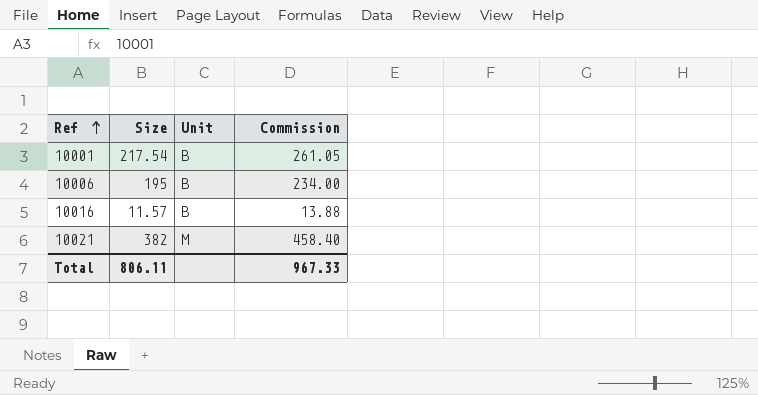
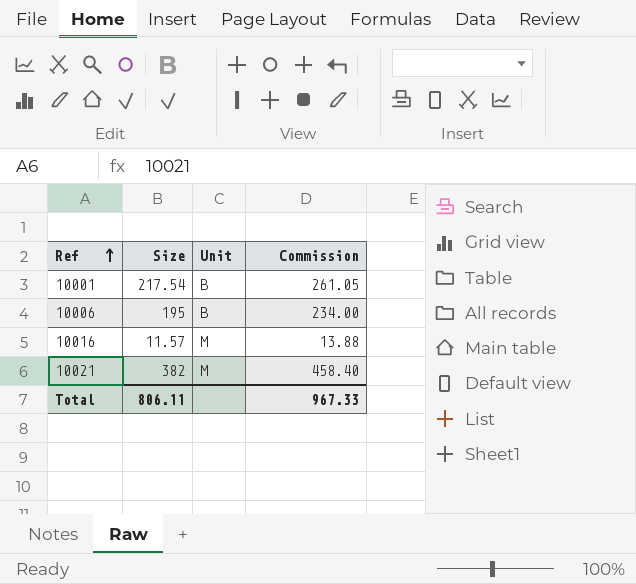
10016 | Unit: B -> M

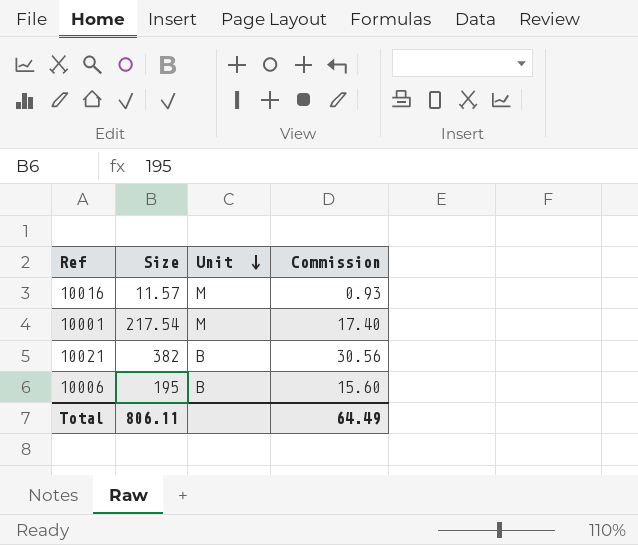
row order: Ref ascending -> Unit descending
column Commission | formula: [Size] * 1.2 -> [Size] * 0.08
10001 | Unit: B -> M
10021 | Unit: M -> B
Total | Commission: 967.33 -> 64.49

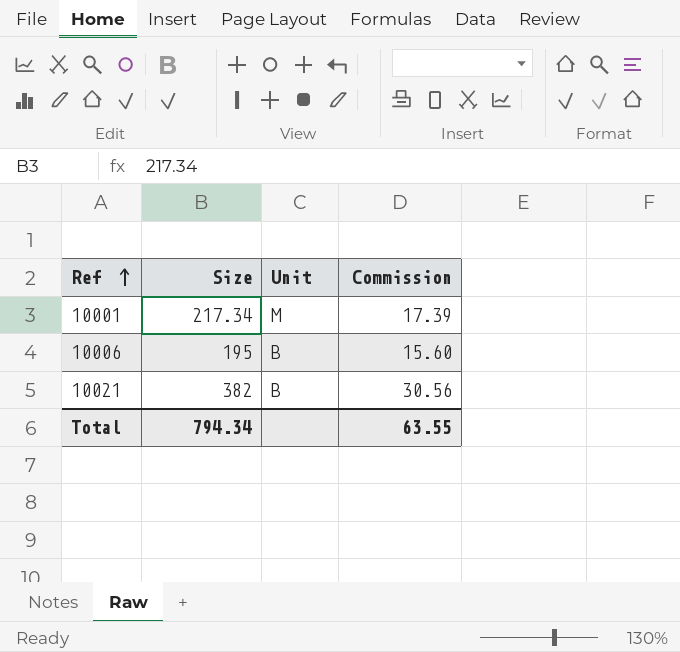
row order: Unit descending -> Ref ascending
row 10016: 11.57 | M | 0.93 -> none
10001 | Size: 217.54 -> 217.34
10001 | Commission: 17.40 -> 17.39
Total | Size: 806.11 -> 794.34
Total | Commission: 64.49 -> 63.55

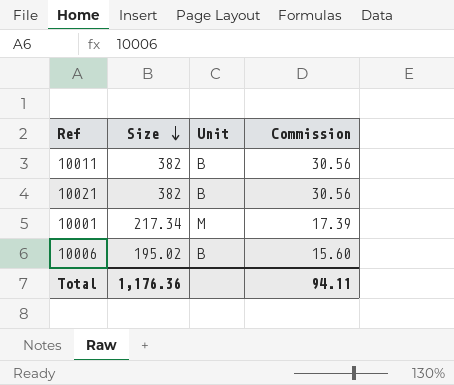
row order: Ref ascending -> Size descending
row 10011: none -> 382 | B | 30.56
10006 | Size: 195 -> 195.02
Total | Size: 794.34 -> 1,176.36
Total | Commission: 63.55 -> 94.11

